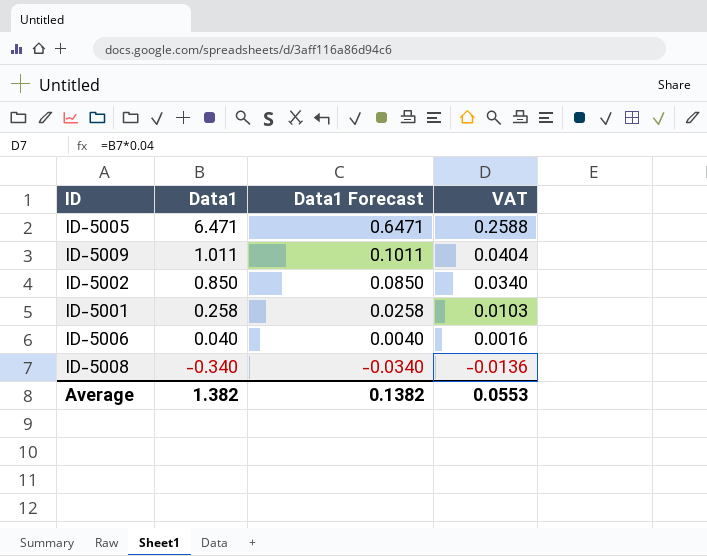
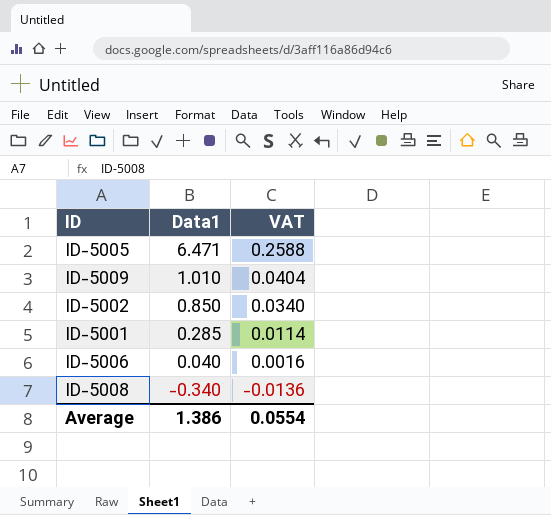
column Data1 Forecast | formula: [Data1] * 0.1 -> none
ID-5009 | Data1: 1.011 -> 1.010
ID-5001 | Data1: 0.258 -> 0.285
ID-5001 | VAT: 0.0103 -> 0.0114
Average | Data1: 1.382 -> 1.386
Average | VAT: 0.0553 -> 0.0554

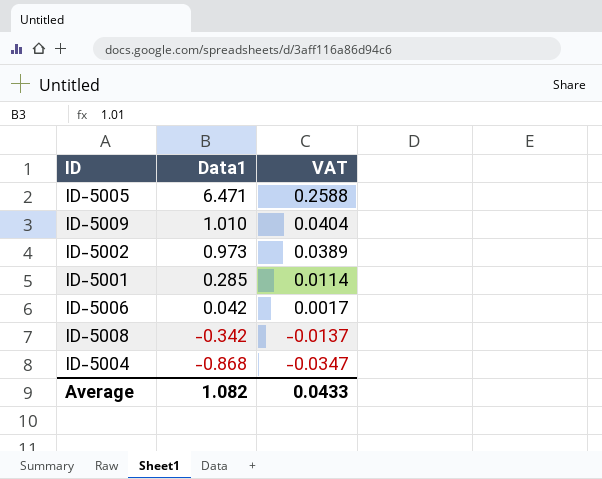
ID-5002 | Data1: 0.850 -> 0.973
ID-5002 | VAT: 0.0340 -> 0.0389
ID-5006 | Data1: 0.040 -> 0.042
ID-5006 | VAT: 0.0016 -> 0.0017
ID-5008 | Data1: -0.340 -> -0.342
ID-5008 | VAT: -0.0136 -> -0.0137
row ID-5004: none -> -0.868 | -0.0347
Average | Data1: 1.386 -> 1.082
Average | VAT: 0.0554 -> 0.0433

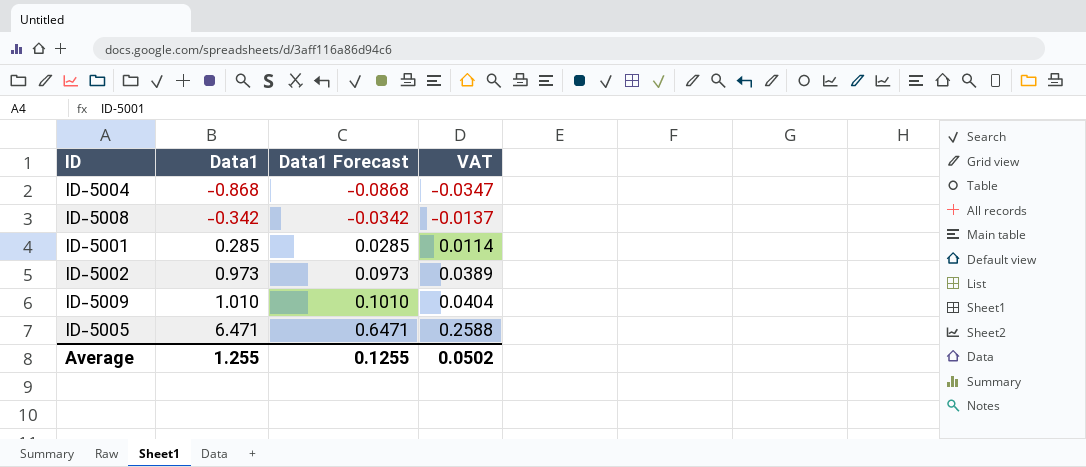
row order: Data1 descending -> Data1 ascending
column Data1 Forecast | formula: none -> [Data1] * 0.1
row ID-5006: 0.042 | 0.0017 -> none
Average | Data1: 1.082 -> 1.255
Average | VAT: 0.0433 -> 0.0502

